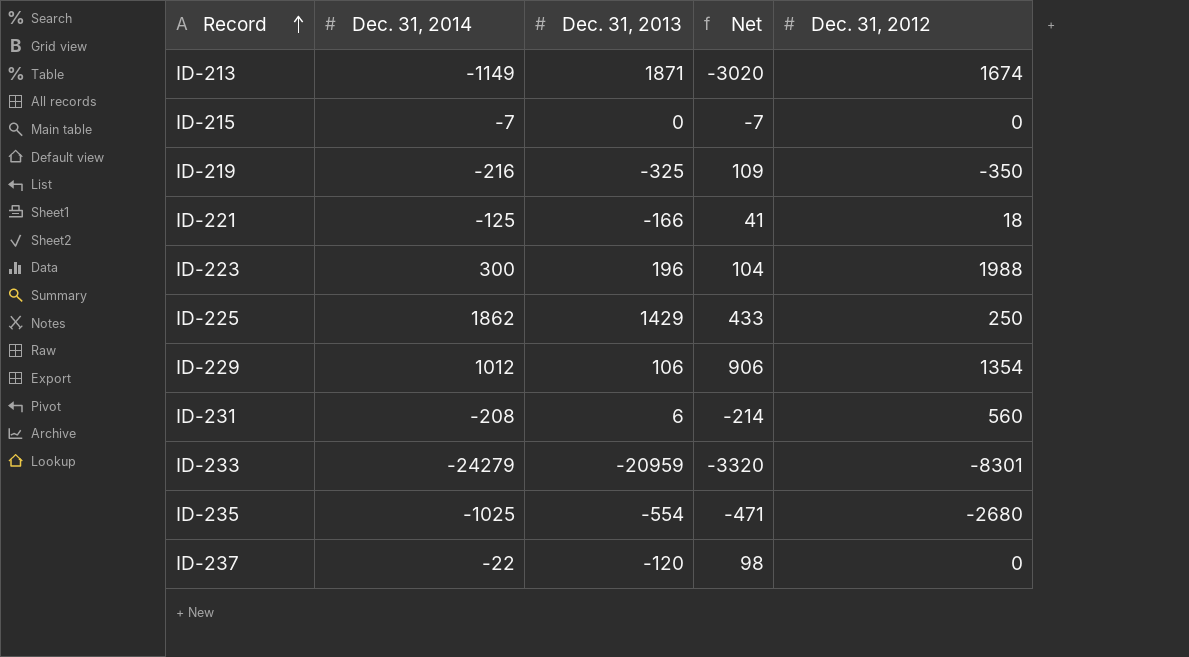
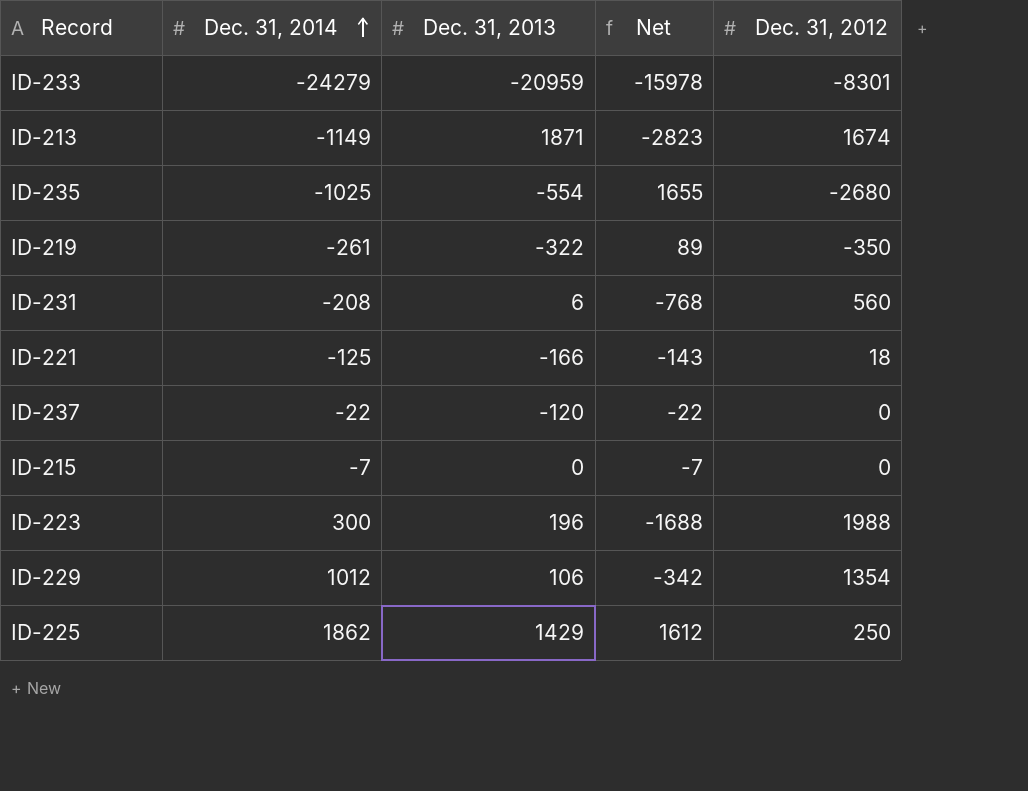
row order: Record ascending -> Dec. 31, 2014 ascending
column Net | formula: [Dec. 31, 2014] - [Dec. 31, 2013] -> [Dec. 31, 2014] - [Dec. 31, 2012]
ID-219 | Dec. 31, 2014: -216 -> -261
ID-219 | Dec. 31, 2013: -325 -> -322

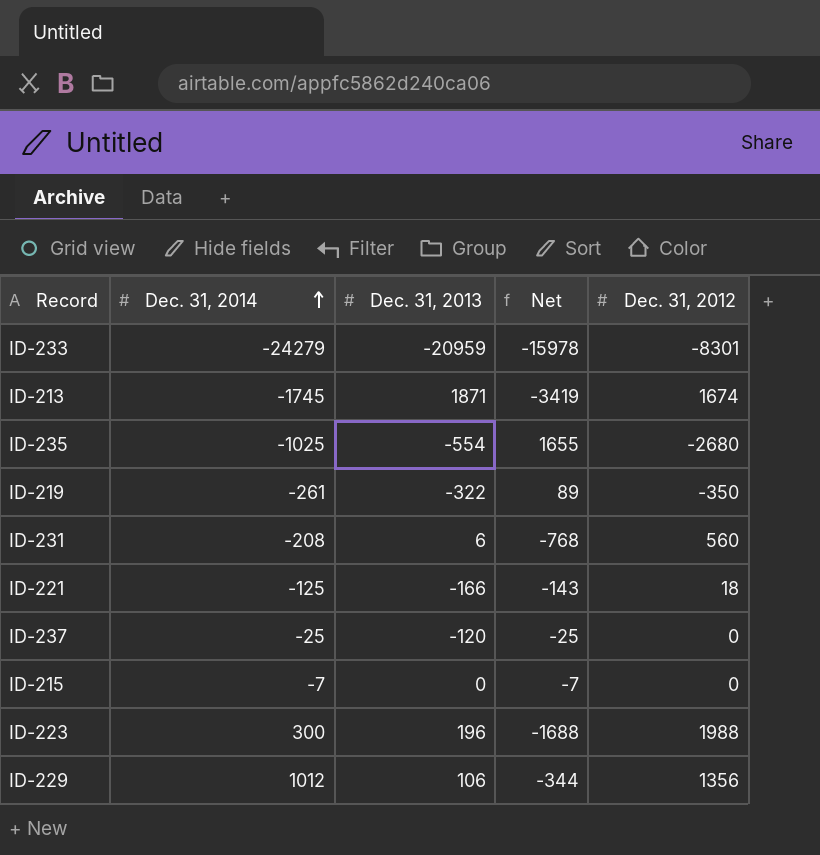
row ID-225: 1862 | 1429 | 1612 | 250 -> none
ID-213 | Dec. 31, 2014: -1149 -> -1745
ID-213 | Net: -2823 -> -3419
ID-237 | Dec. 31, 2014: -22 -> -25
ID-237 | Net: -22 -> -25
ID-229 | Net: -342 -> -344
ID-229 | Dec. 31, 2012: 1354 -> 1356

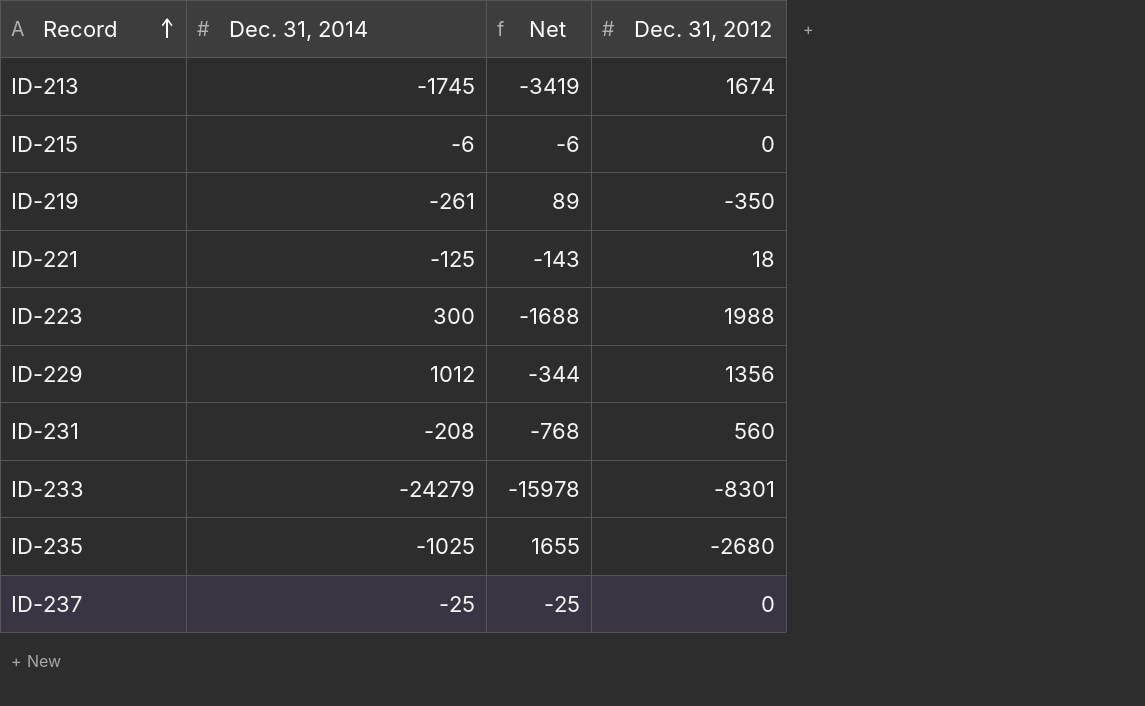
row order: Dec. 31, 2014 ascending -> Record ascending
column Dec. 31, 2013 | position: 3 -> none
ID-215 | Dec. 31, 2014: -7 -> -6
ID-215 | Net: -7 -> -6

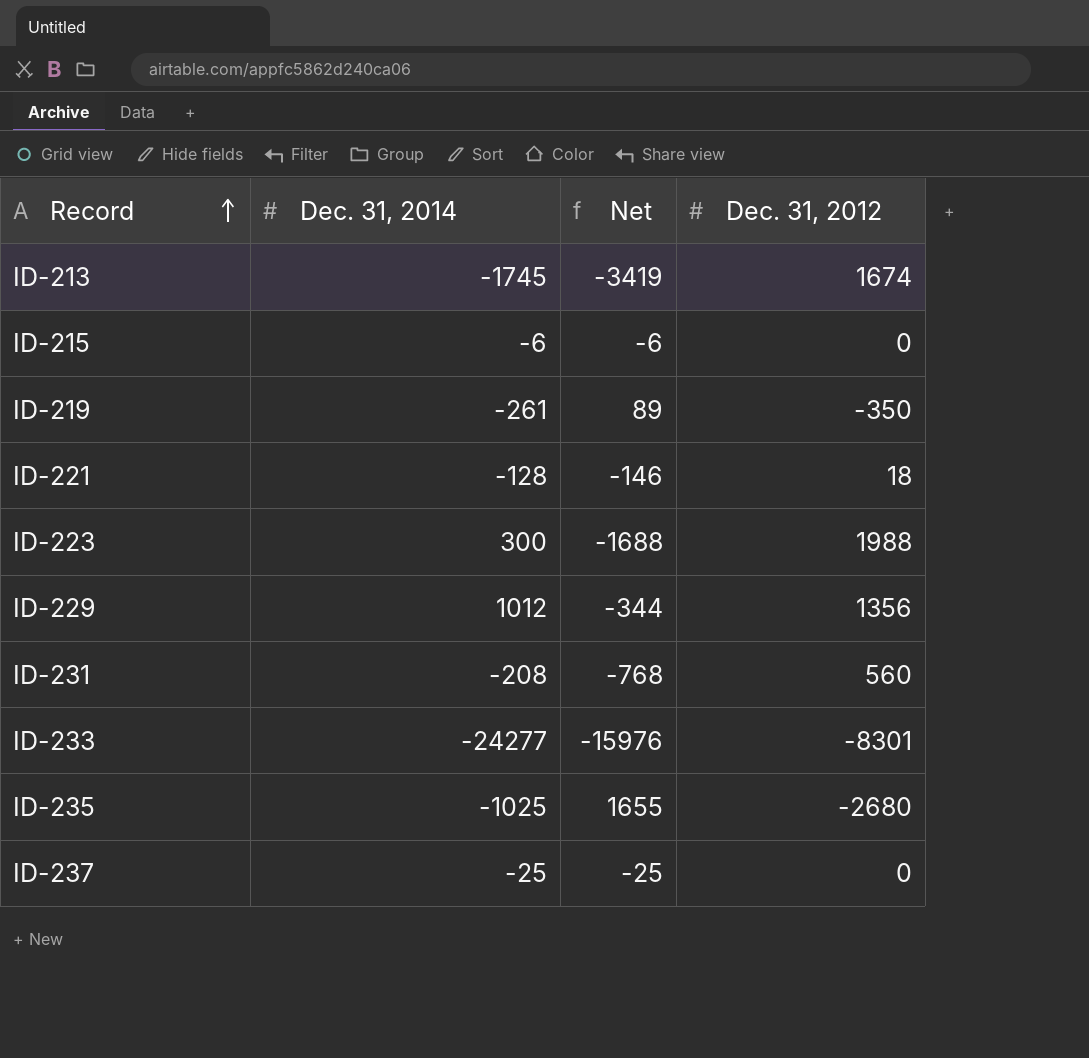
ID-221 | Dec. 31, 2014: -125 -> -128
ID-221 | Net: -143 -> -146
ID-233 | Dec. 31, 2014: -24279 -> -24277
ID-233 | Net: -15978 -> -15976

